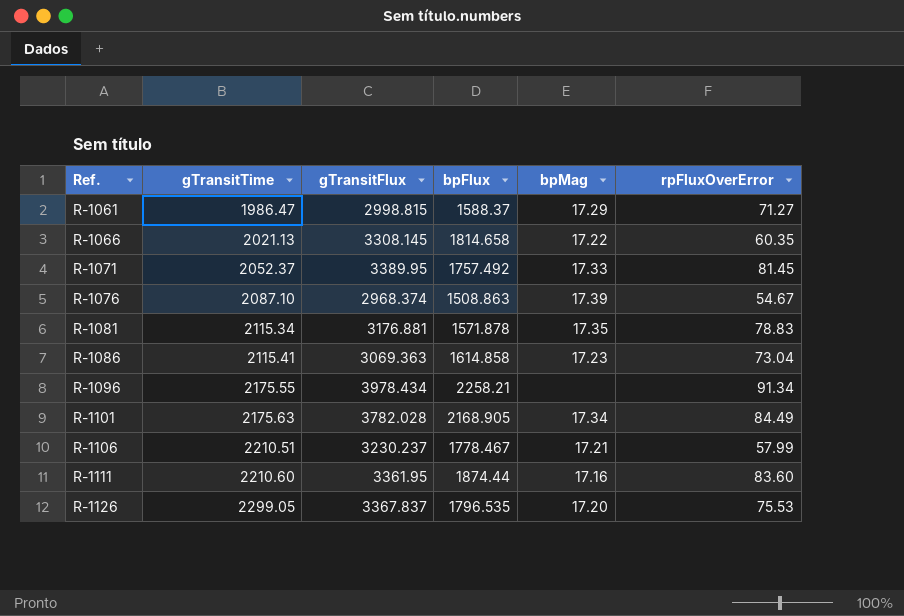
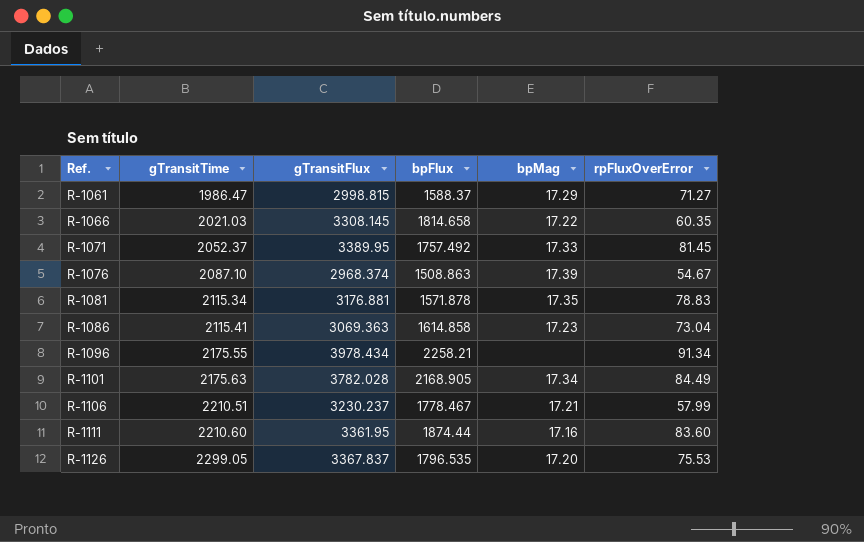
R-1066 | gTransitTime: 2021.13 -> 2021.03

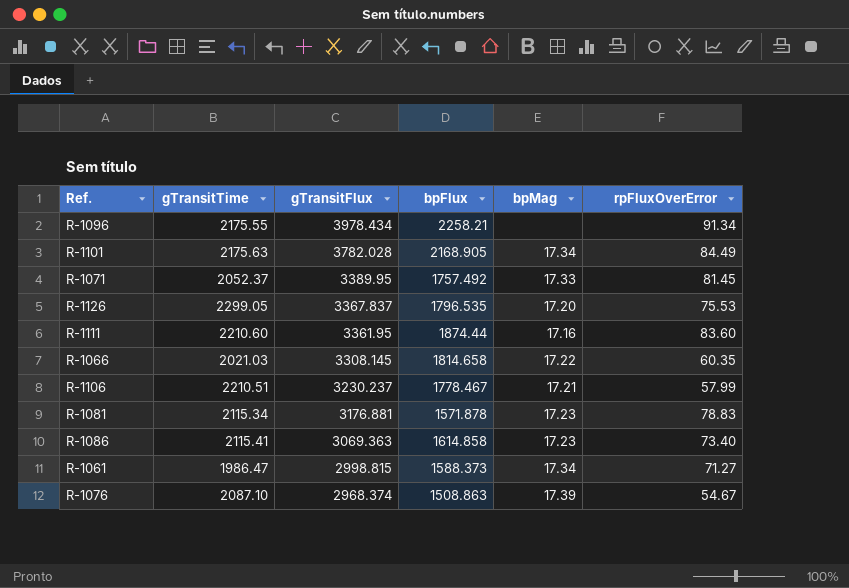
row order: Ref. ascending -> gTransitFlux descending
R-1081 | bpMag: 17.35 -> 17.23
R-1086 | rpFluxOverError: 73.04 -> 73.40
R-1061 | bpFlux: 1588.37 -> 1588.373
R-1061 | bpMag: 17.29 -> 17.34

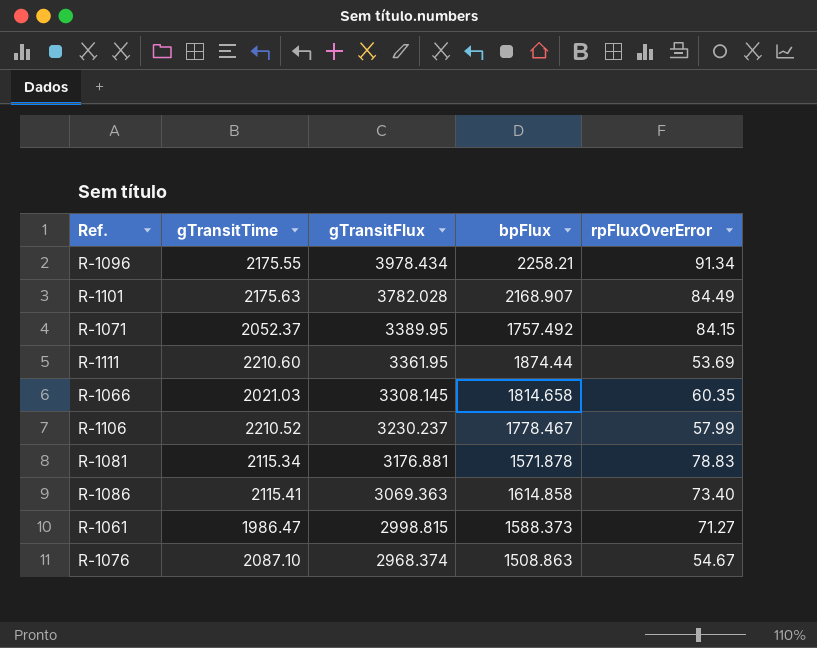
column bpMag | position: 5 -> none
row R-1126: 2299.05 | 3367.837 | 1796.535 | 17.20 | 75.53 -> none
R-1101 | bpFlux: 2168.905 -> 2168.907
R-1071 | rpFluxOverError: 81.45 -> 84.15
R-1111 | rpFluxOverError: 83.60 -> 53.69
R-1106 | gTransitTime: 2210.51 -> 2210.52

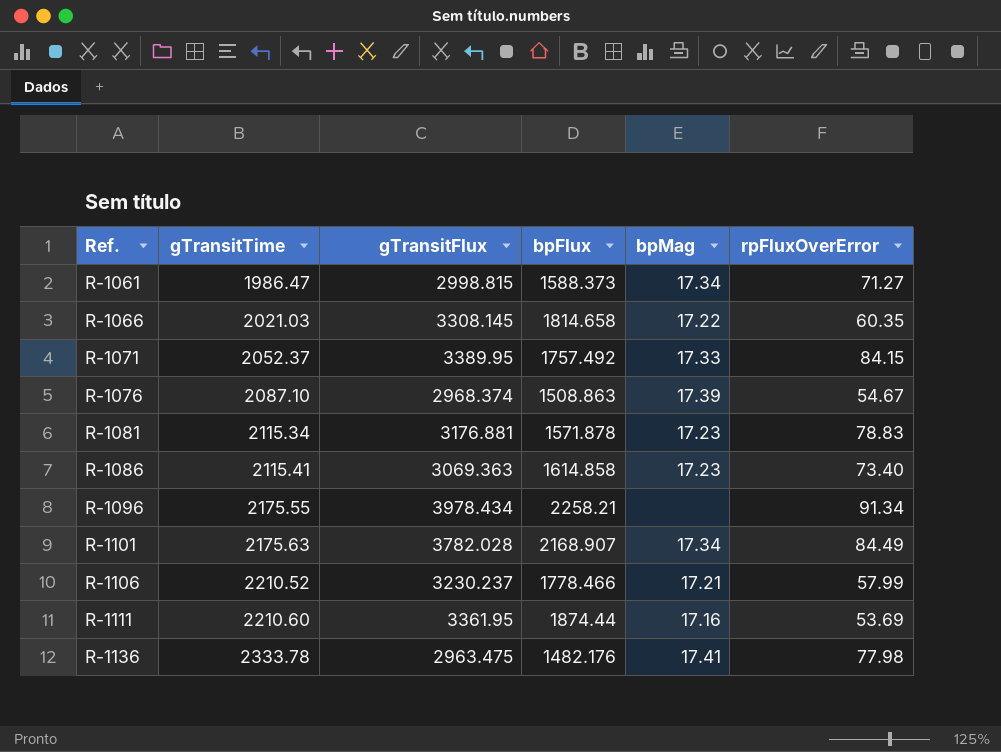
row order: gTransitFlux descending -> Ref. ascending
column bpMag | position: none -> 5
R-1106 | bpFlux: 1778.467 -> 1778.466
row R-1136: none -> 2333.78 | 2963.475 | 1482.176 | 17.41 | 77.98

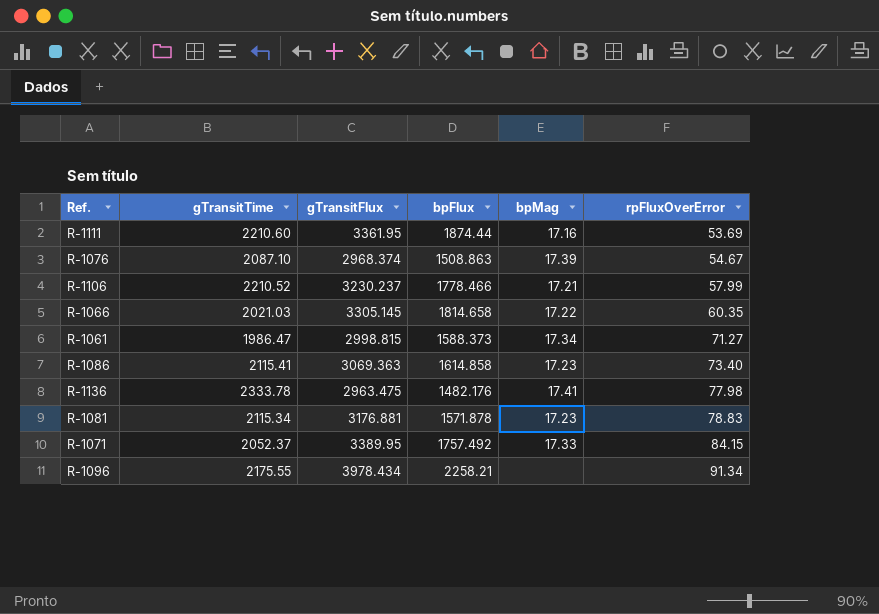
row order: Ref. ascending -> rpFluxOverError ascending
row R-1101: 2175.63 | 3782.028 | 2168.907 | 17.34 | 84.49 -> none
R-1066 | gTransitFlux: 3308.145 -> 3305.145

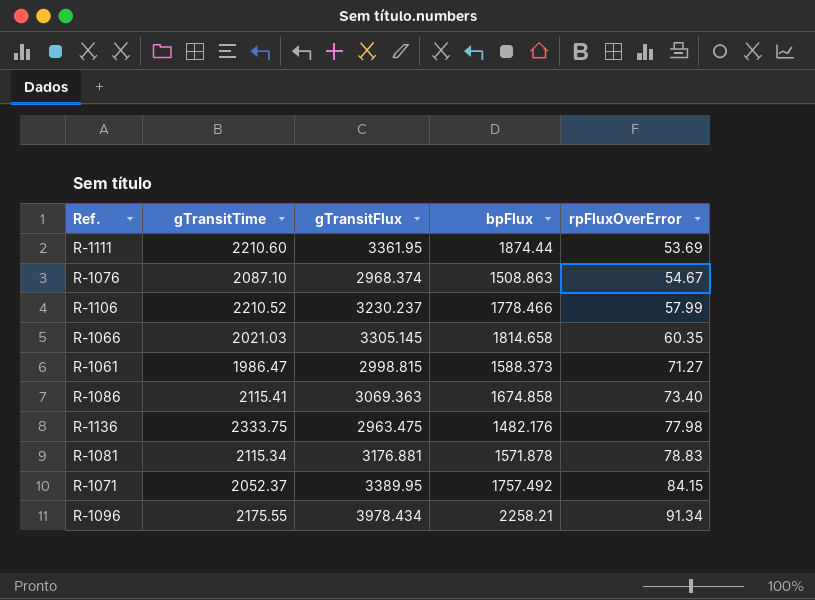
column bpMag | position: 5 -> none
R-1086 | bpFlux: 1614.858 -> 1674.858
R-1136 | gTransitTime: 2333.78 -> 2333.75

